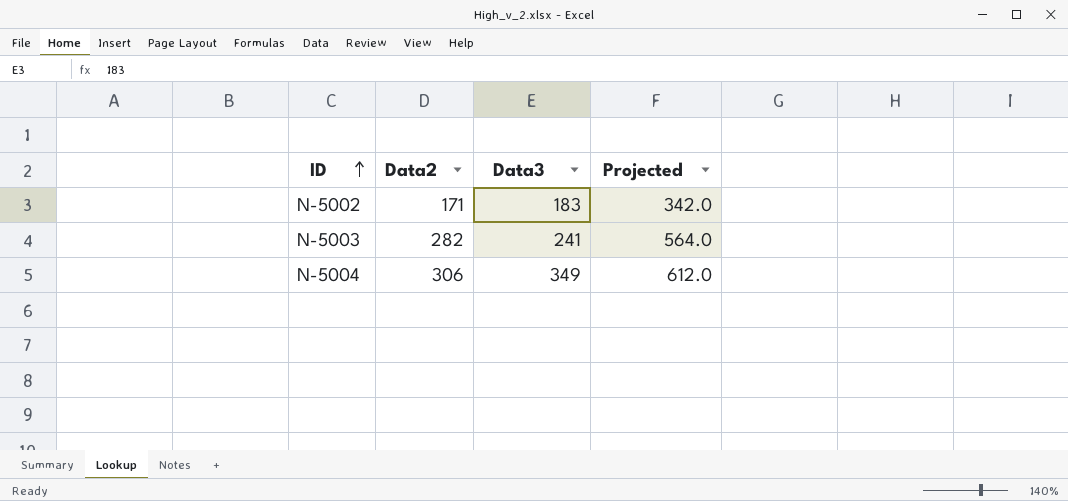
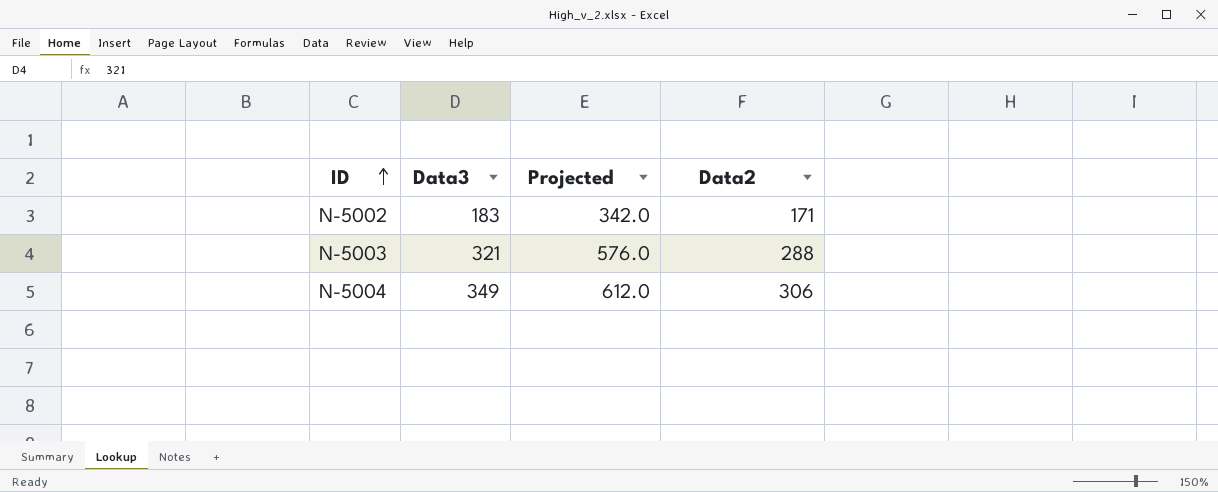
column Data2 | position: 2 -> 4
N-5003 | Data3: 241 -> 321
N-5003 | Projected: 564.0 -> 576.0
N-5003 | Data2: 282 -> 288

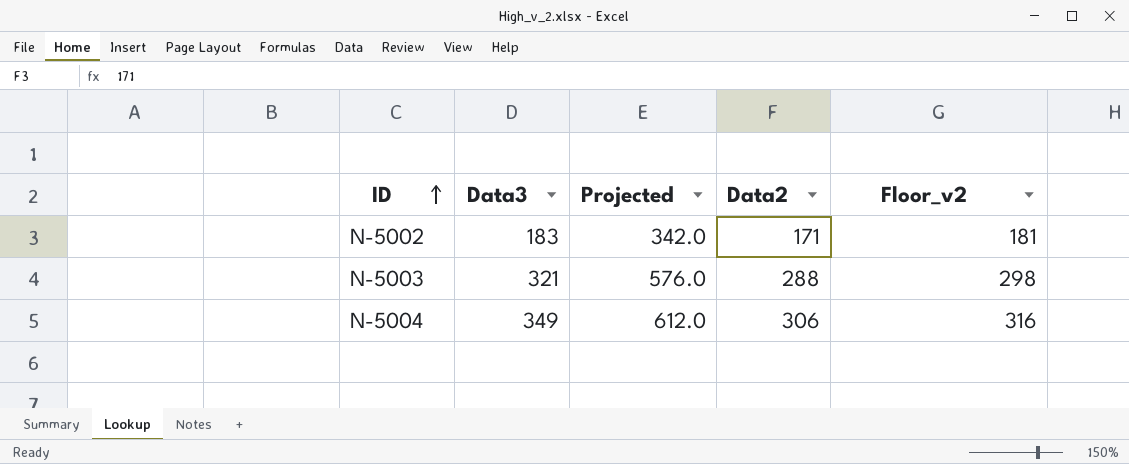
column Floor_v2 | formula: none -> [Data2] + 10

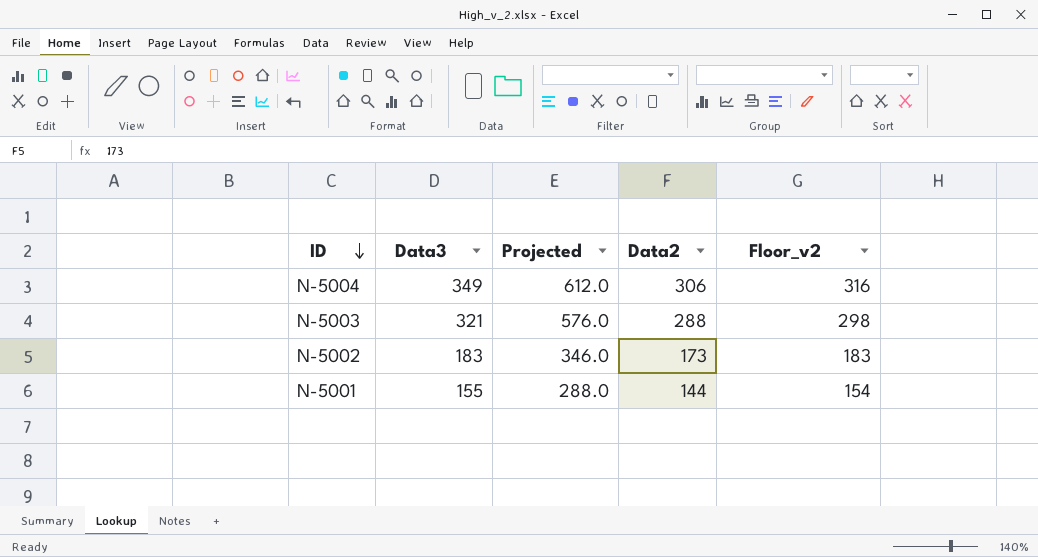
row order: ID ascending -> ID descending
N-5002 | Projected: 342.0 -> 346.0
N-5002 | Data2: 171 -> 173
N-5002 | Floor_v2: 181 -> 183
row N-5001: none -> 155 | 288.0 | 144 | 154

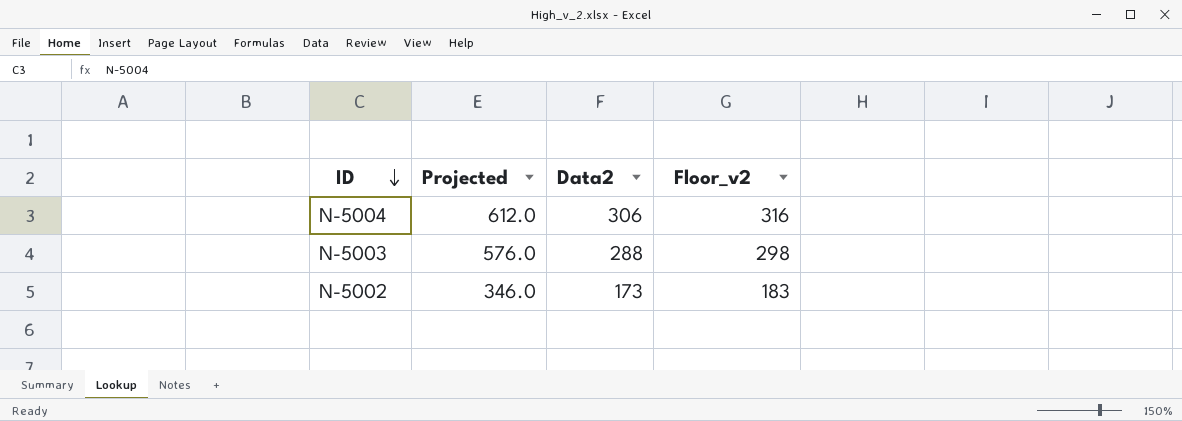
column Data3 | position: 2 -> none
row N-5001: 155 | 288.0 | 144 | 154 -> none

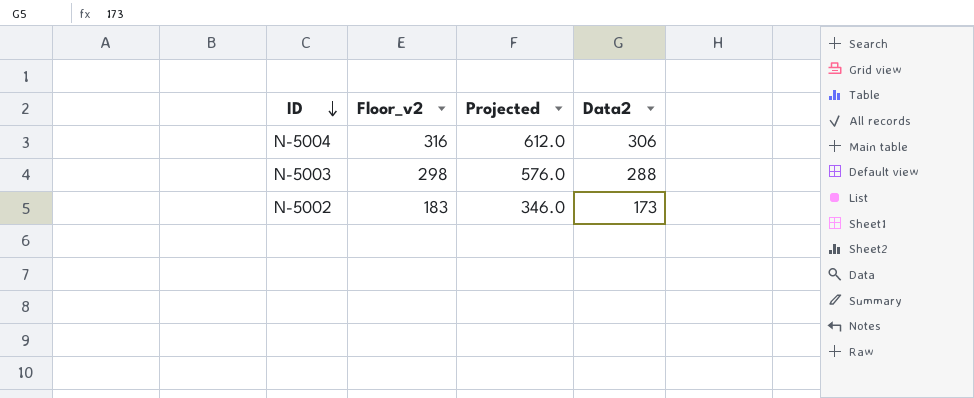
column Floor_v2 | position: 4 -> 2

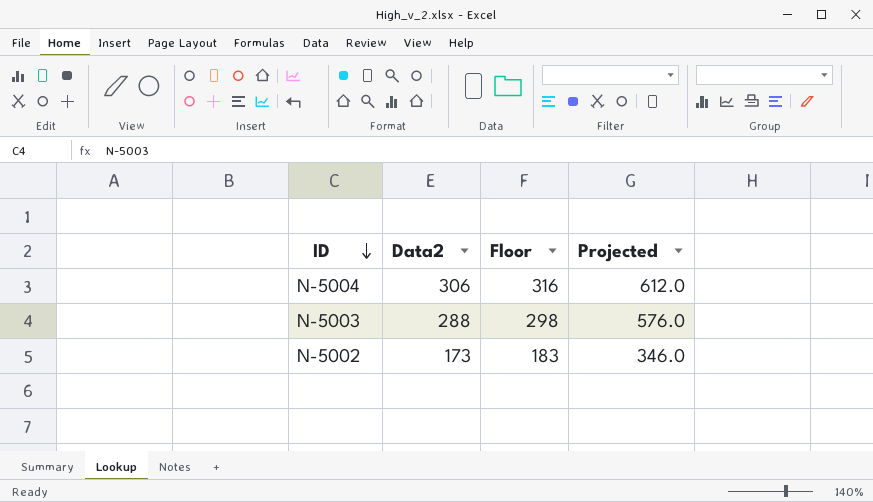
column Data2 | position: 4 -> 2
column name: Floor_v2 -> Floor

